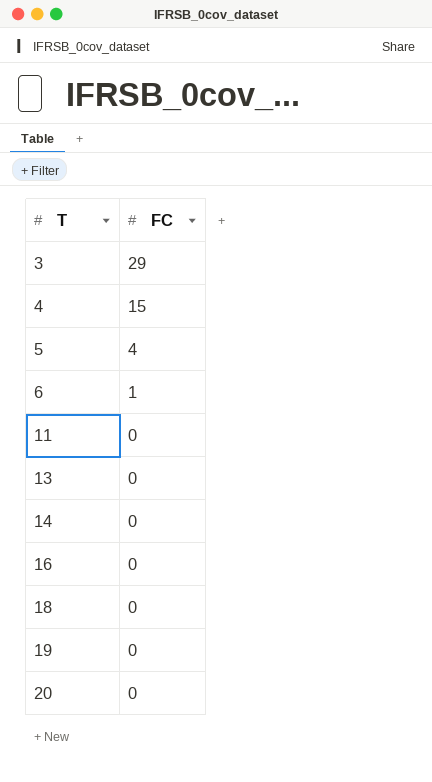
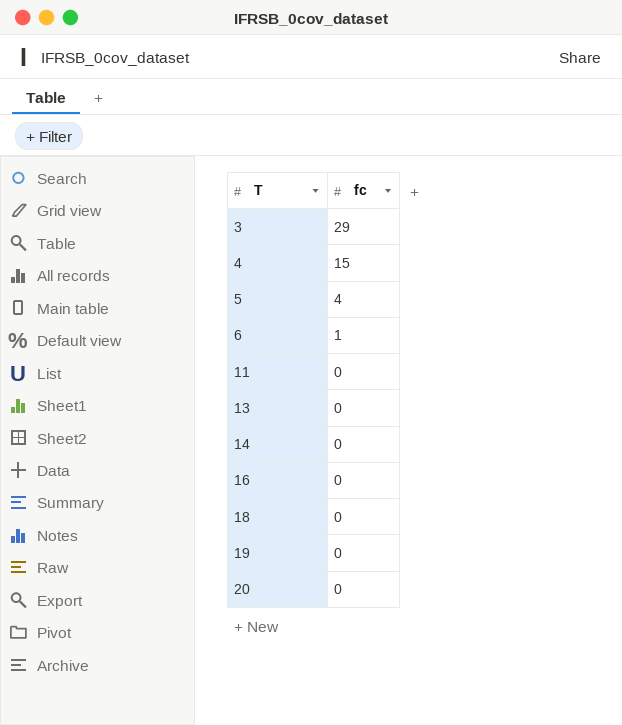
column name: FC -> fc

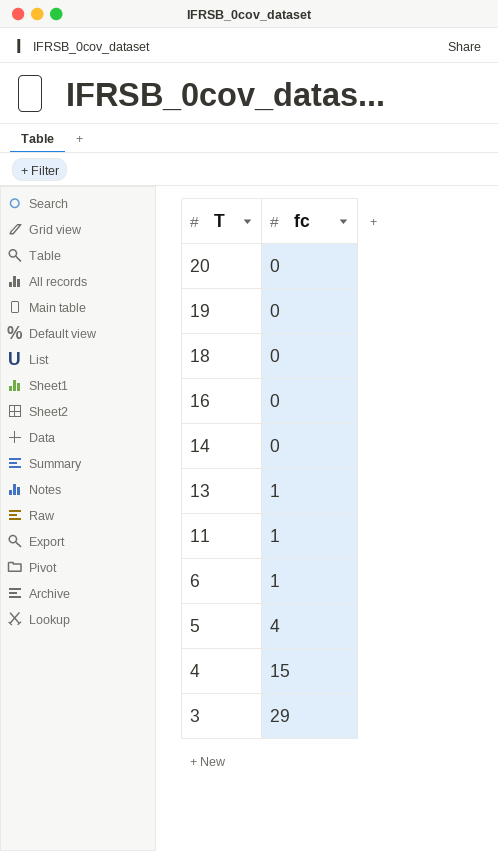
row order: T ascending -> T descending
13 | fc: 0 -> 1
11 | fc: 0 -> 1

